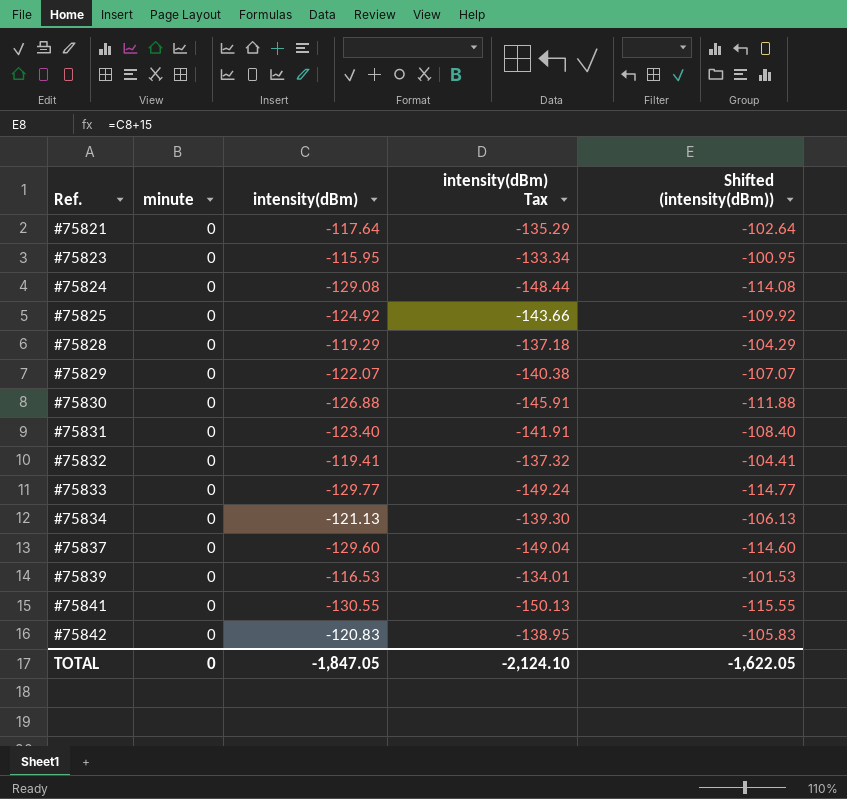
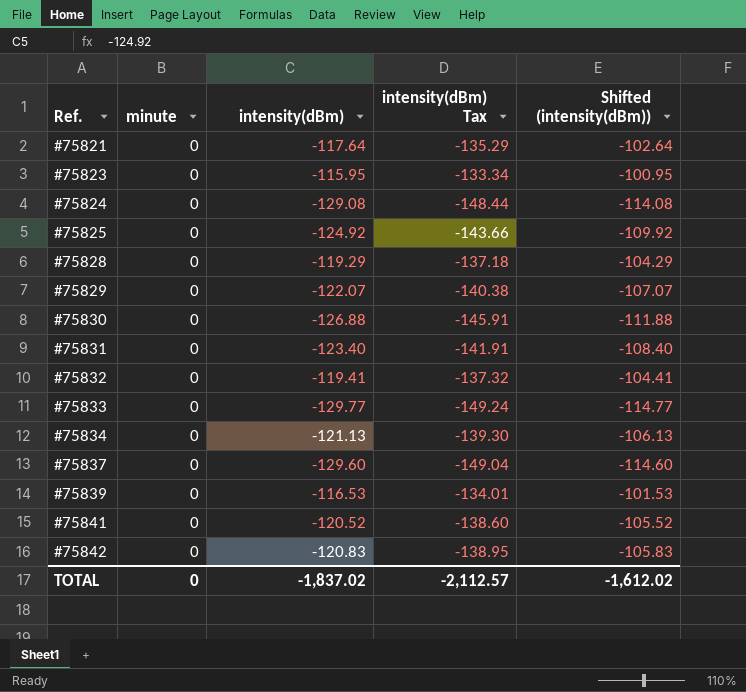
#75841 | intensity(dBm): -130.55 -> -120.52
#75841 | intensity(dBm) Tax: -150.13 -> -138.60
#75841 | Shifted (intensity(dBm)): -115.55 -> -105.52
TOTAL | intensity(dBm): -1,847.05 -> -1,837.02
TOTAL | intensity(dBm) Tax: -2,124.10 -> -2,112.57
TOTAL | Shifted (intensity(dBm)): -1,622.05 -> -1,612.02

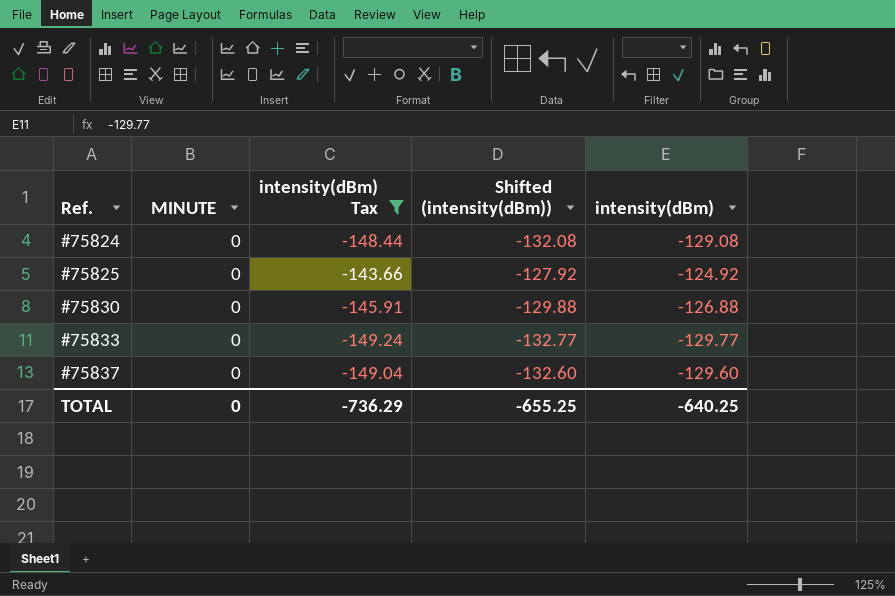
filter: none -> intensity(dBm) Tax <= -143.66
column name: minute -> MINUTE
column Shifted (intensity(dBm)) | formula: [intensity(dBm)] + 15 -> [intensity(dBm)] - 3
column intensity(dBm) | position: 3 -> 5
TOTAL | intensity(dBm) Tax: -2,112.57 -> -736.29
TOTAL | Shifted (intensity(dBm)): -1,612.02 -> -655.25
TOTAL | intensity(dBm): -1,837.02 -> -640.25

